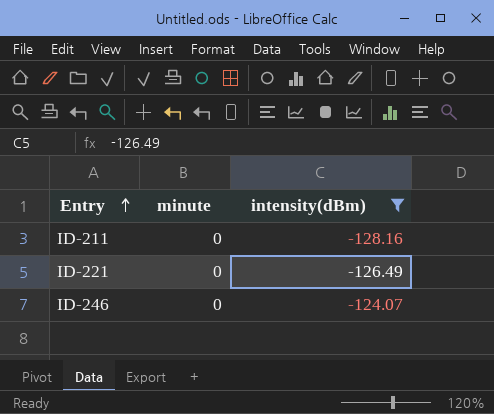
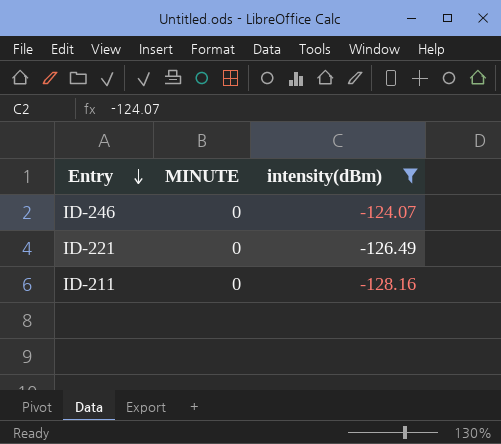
row order: Entry ascending -> Entry descending
column name: minute -> MINUTE

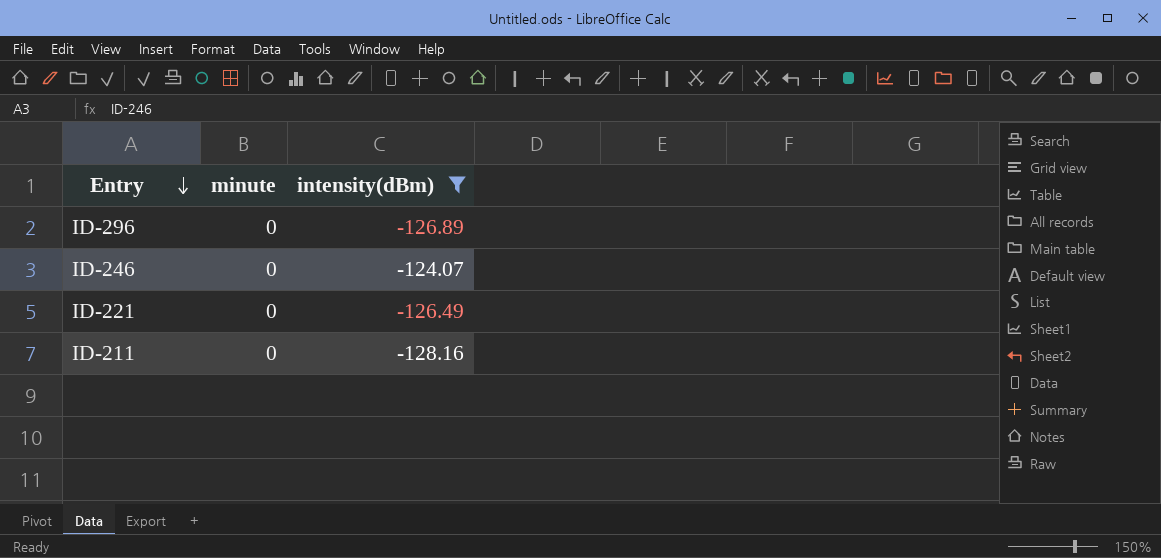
column name: MINUTE -> minute
row ID-296: none -> 0 | -126.89

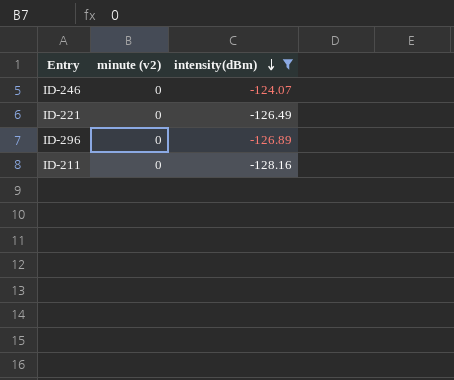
row order: Entry descending -> intensity(dBm) descending
column name: minute -> minute (v2)

